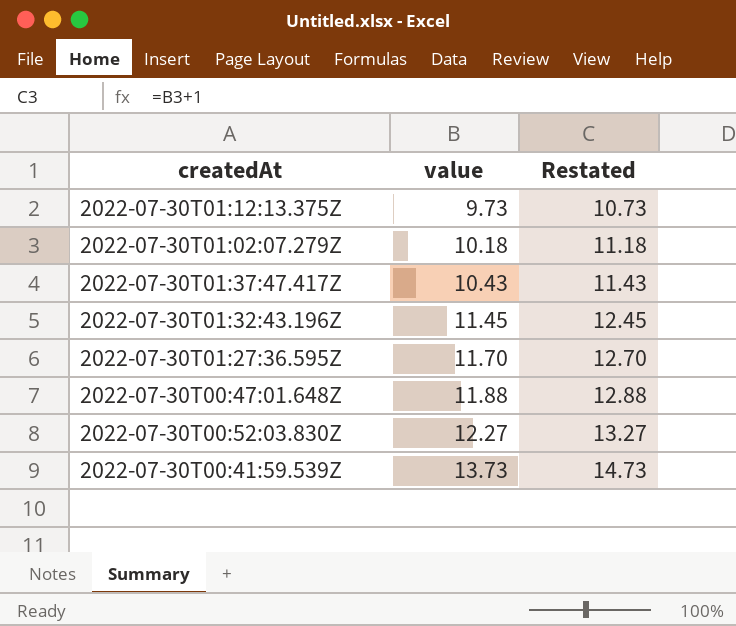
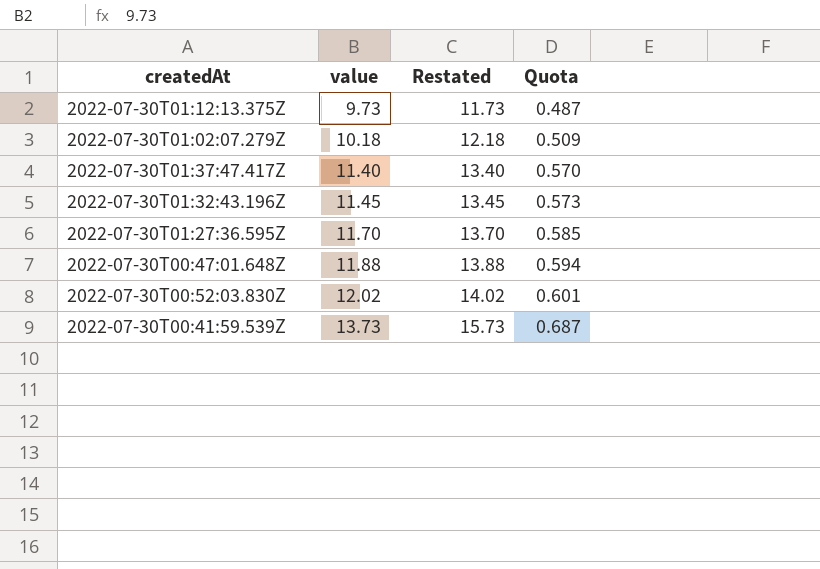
column Restated | formula: [value] + 1 -> [value] + 2
column Quota | formula: none -> [value] * 0.05
2022-07-30T01:37:47.417Z | value: 10.43 -> 11.40
2022-07-30T00:52:03.830Z | value: 12.27 -> 12.02

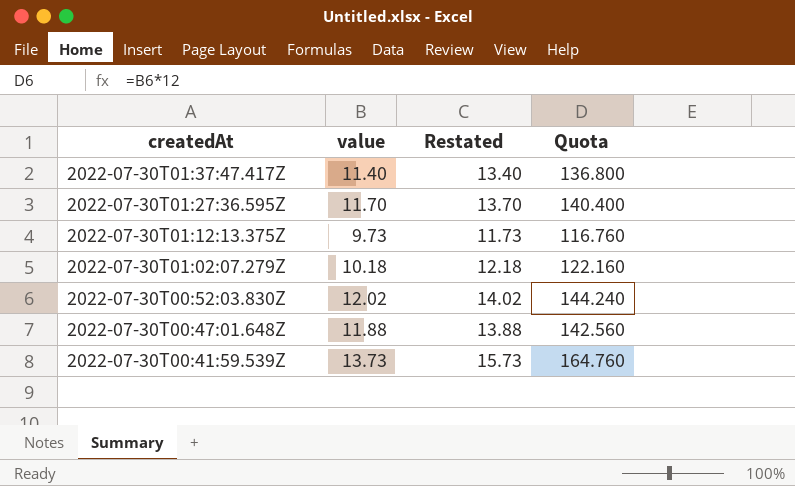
row order: value ascending -> createdAt descending
column Quota | formula: [value] * 0.05 -> [value] * 12
row 2022-07-30T01:32:43.196Z: 11.45 | 13.45 | 0.573 -> none

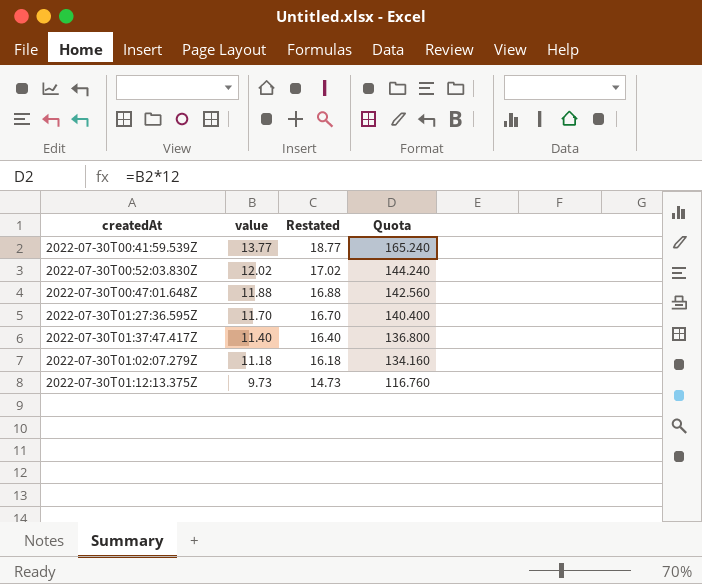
row order: createdAt descending -> value descending
column Restated | formula: [value] + 2 -> [value] + 5
2022-07-30T00:41:59.539Z | value: 13.73 -> 13.77
2022-07-30T00:41:59.539Z | Quota: 164.760 -> 165.240
2022-07-30T01:02:07.279Z | value: 10.18 -> 11.18
2022-07-30T01:02:07.279Z | Quota: 122.160 -> 134.160

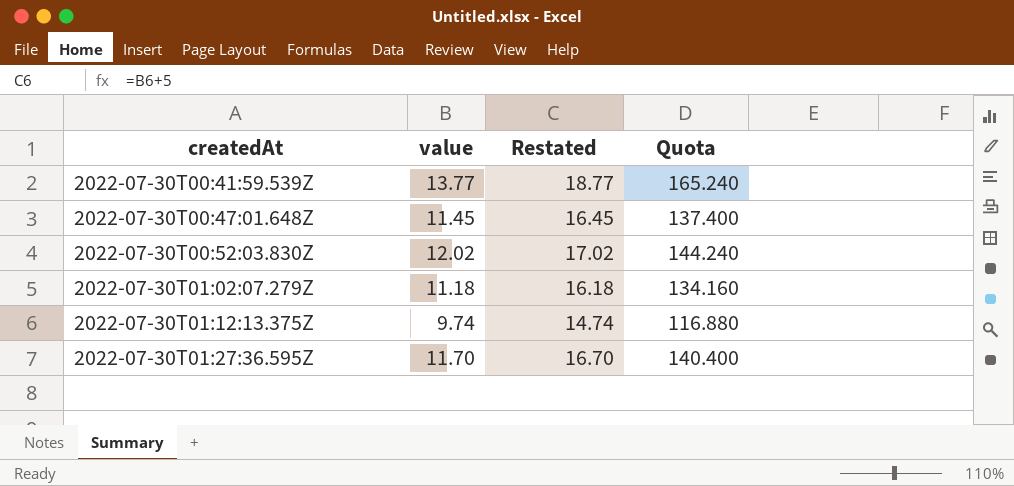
row order: value descending -> createdAt ascending
row 2022-07-30T01:37:47.417Z: 11.40 | 16.40 | 136.800 -> none
2022-07-30T00:47:01.648Z | value: 11.88 -> 11.45
2022-07-30T00:47:01.648Z | Restated: 16.88 -> 16.45
2022-07-30T00:47:01.648Z | Quota: 142.560 -> 137.400
2022-07-30T01:12:13.375Z | value: 9.73 -> 9.74
2022-07-30T01:12:13.375Z | Restated: 14.73 -> 14.74
2022-07-30T01:12:13.375Z | Quota: 116.760 -> 116.880

